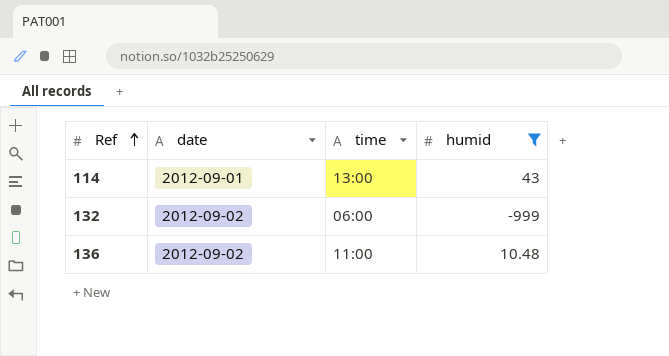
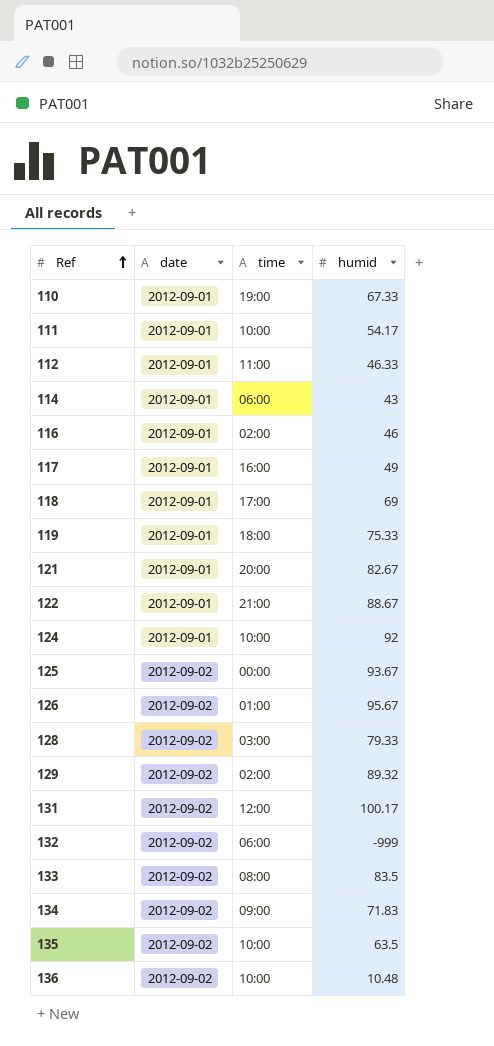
filter: humid <= 43 -> none
114 | time: 13:00 -> 06:00
136 | time: 11:00 -> 10:00

